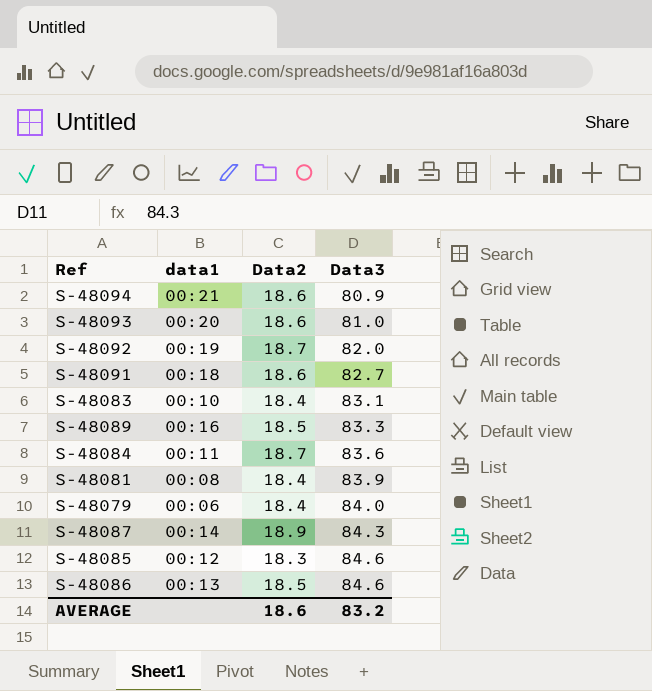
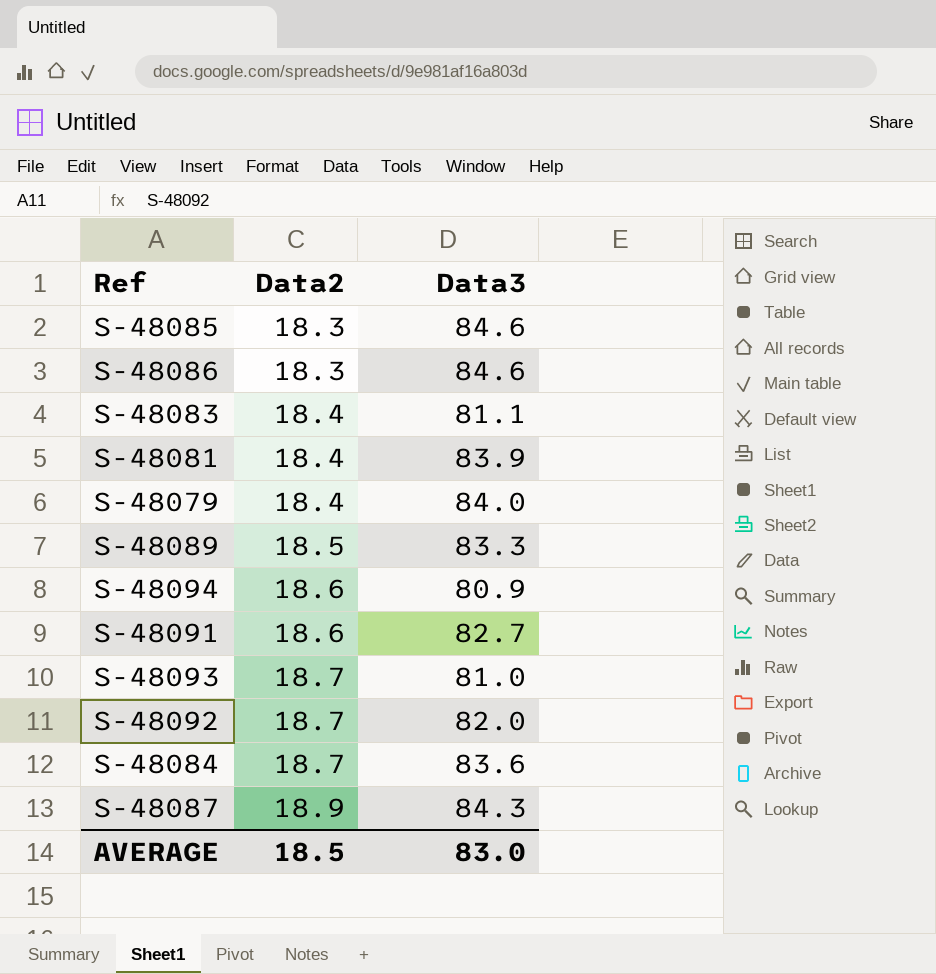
row order: Data3 ascending -> Data2 ascending
column data1 | position: 2 -> none
S-48086 | Data2: 18.5 -> 18.3
S-48083 | Data3: 83.1 -> 81.1
S-48093 | Data2: 18.6 -> 18.7
AVERAGE | Data2: 18.6 -> 18.5
AVERAGE | Data3: 83.2 -> 83.0

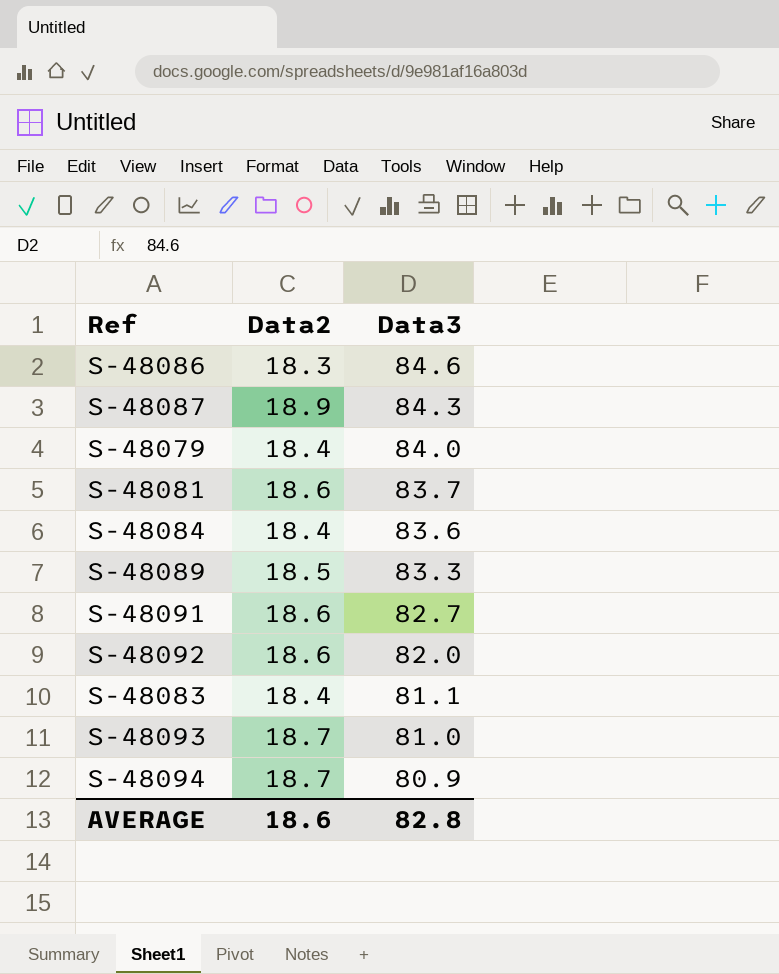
row order: Data2 ascending -> Data3 descending
row S-48085: 18.3 | 84.6 -> none
S-48081 | Data2: 18.4 -> 18.6
S-48081 | Data3: 83.9 -> 83.7
S-48084 | Data2: 18.7 -> 18.4
S-48092 | Data2: 18.7 -> 18.6
S-48094 | Data2: 18.6 -> 18.7
AVERAGE | Data2: 18.5 -> 18.6
AVERAGE | Data3: 83.0 -> 82.8

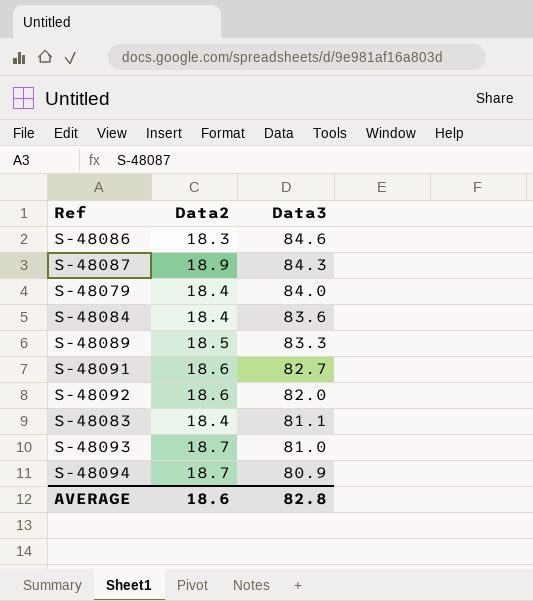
row S-48081: 18.6 | 83.7 -> none

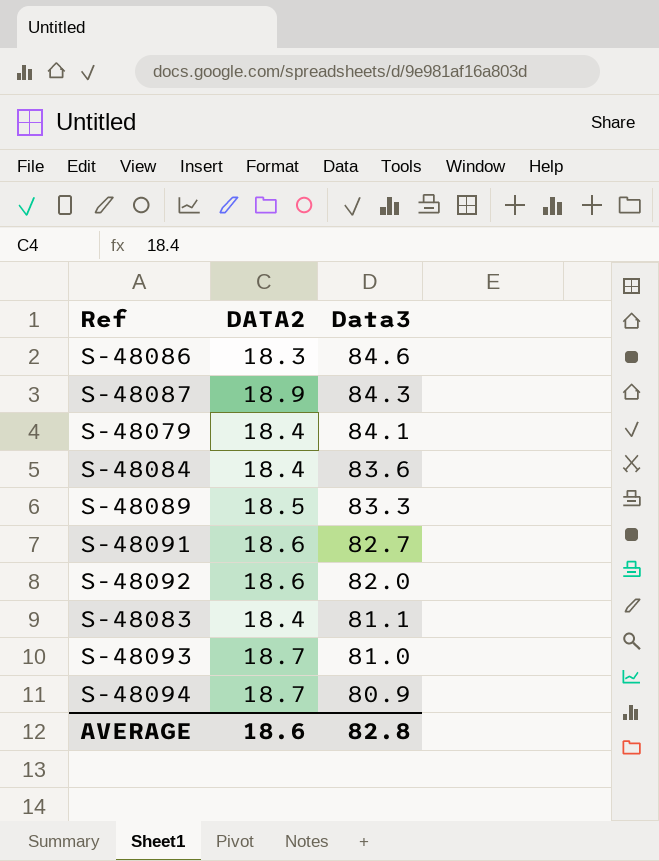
column name: Data2 -> DATA2
S-48079 | Data3: 84.0 -> 84.1

